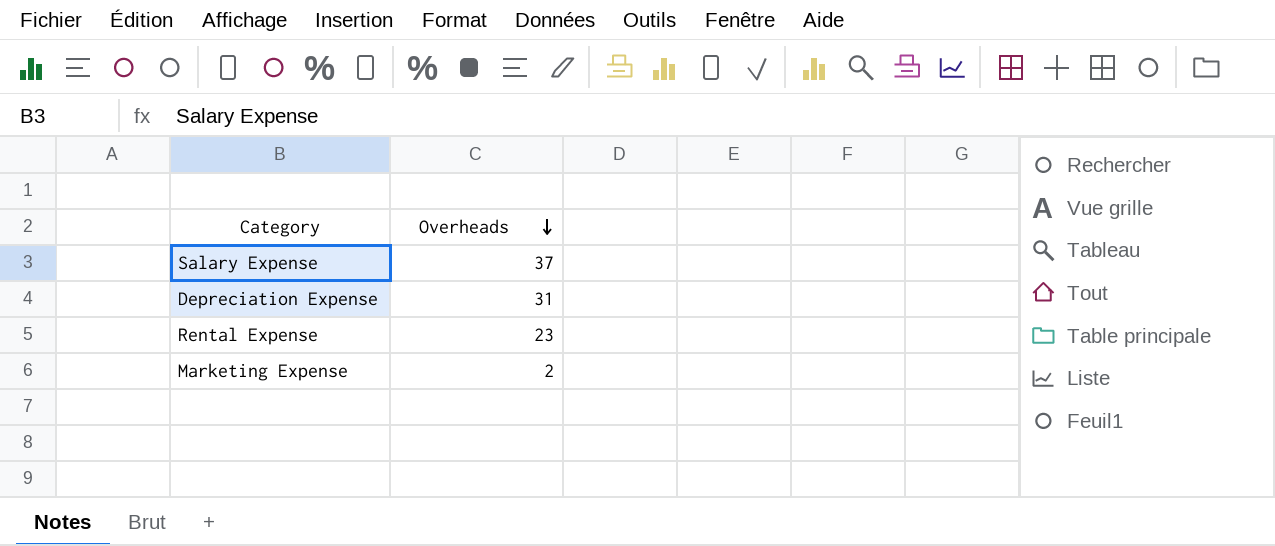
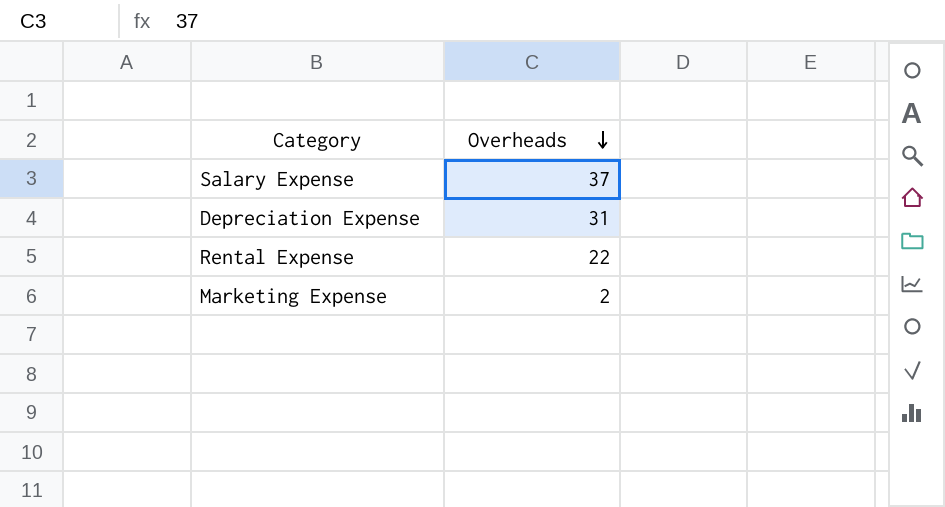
Rental Expense | Overheads: 23 -> 22

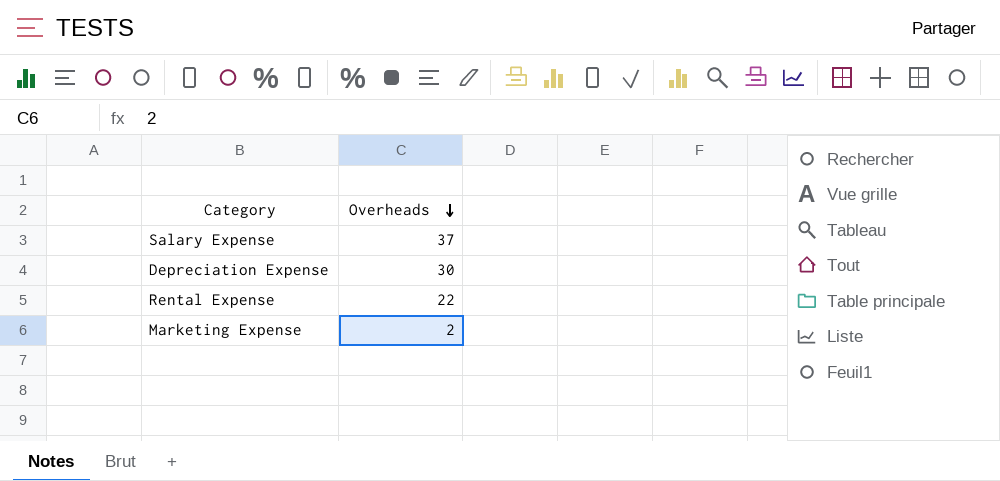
Depreciation Expense | Overheads: 31 -> 30

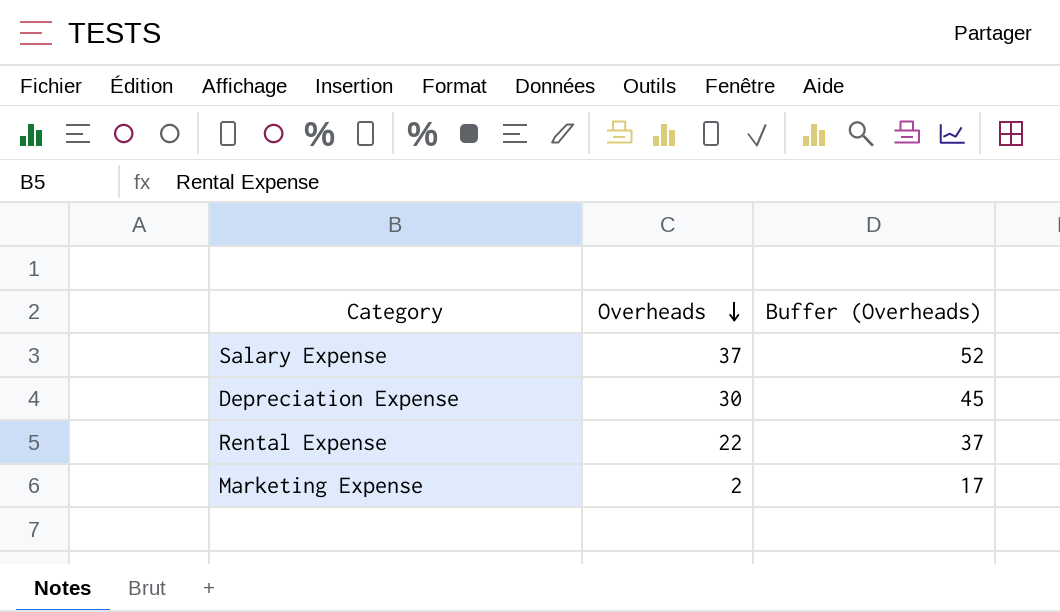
column Buffer (Overheads) | formula: none -> [Overheads] + 15

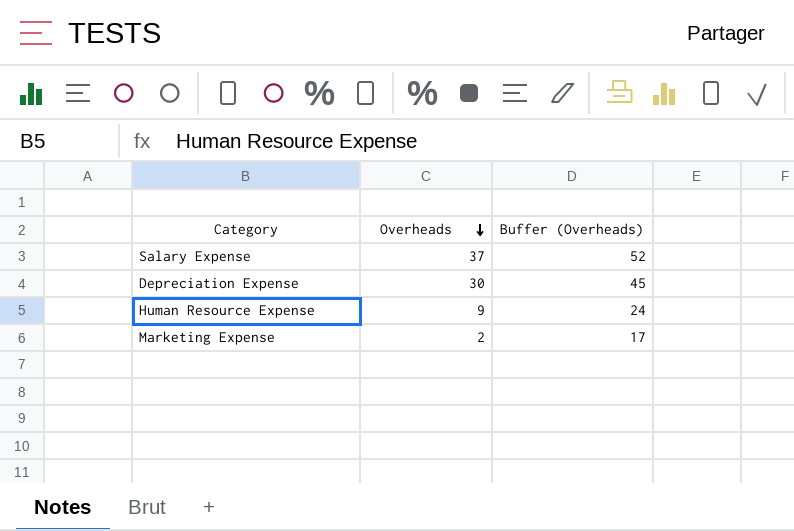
row Rental Expense: 22 | 37 -> none
row Human Resource Expense: none -> 9 | 24

